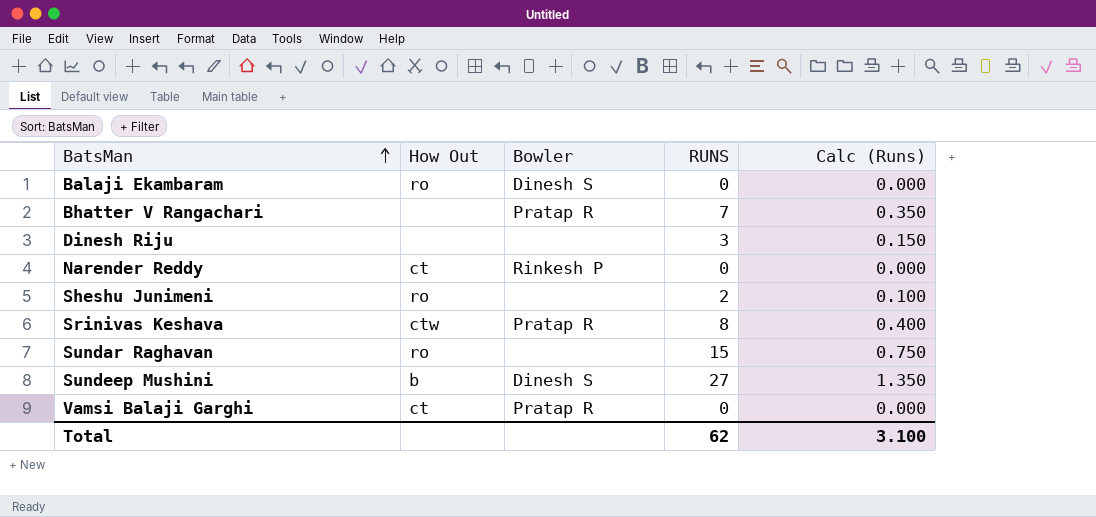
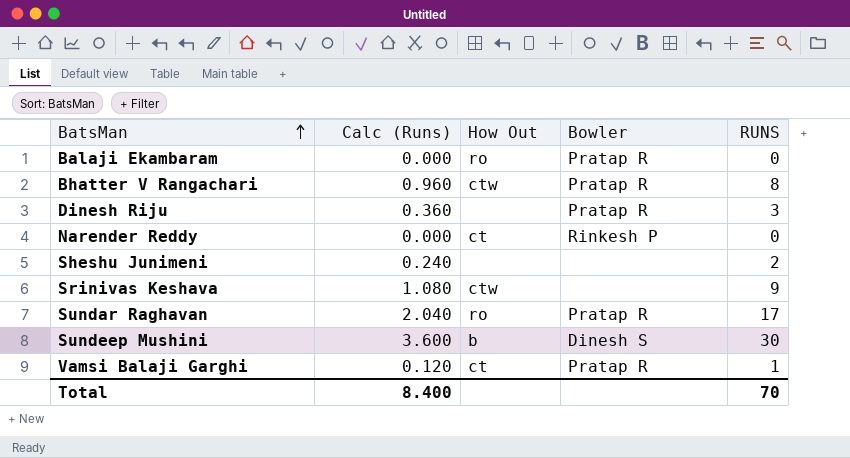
column Calc (Runs) | formula: [RUNS] * 0.05 -> [RUNS] * 0.12
column Calc (Runs) | position: 5 -> 2
Balaji Ekambaram | Bowler: Dinesh S -> Pratap R
Bhatter V Rangachari | How Out: none -> ctw
Bhatter V Rangachari | RUNS: 7 -> 8
Dinesh Riju | Bowler: none -> Pratap R
Sheshu Junimeni | How Out: ro -> none
Srinivas Keshava | Bowler: Pratap R -> none
Srinivas Keshava | RUNS: 8 -> 9
Sundar Raghavan | Bowler: none -> Pratap R
Sundar Raghavan | RUNS: 15 -> 17
Sundeep Mushini | RUNS: 27 -> 30
Vamsi Balaji Garghi | RUNS: 0 -> 1
Total | Calc (Runs): 3.100 -> 8.400
Total | RUNS: 62 -> 70

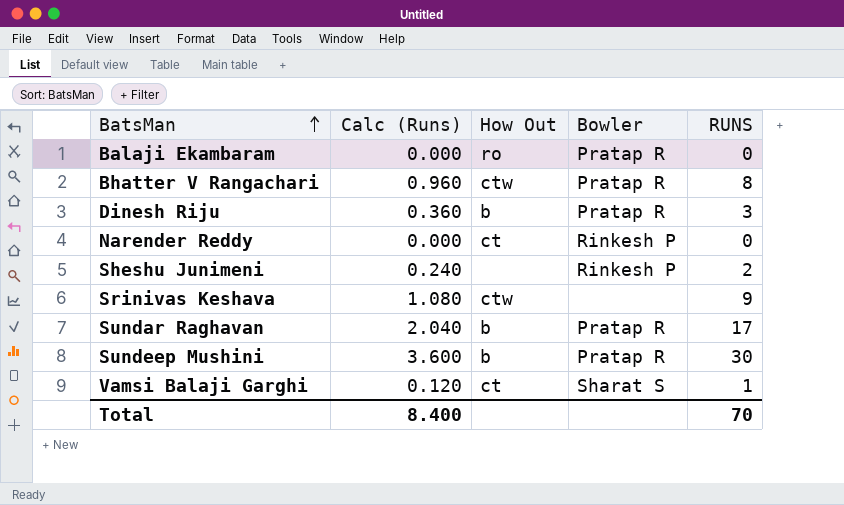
Dinesh Riju | How Out: none -> b
Sheshu Junimeni | Bowler: none -> Rinkesh P
Sundar Raghavan | How Out: ro -> b
Sundeep Mushini | Bowler: Dinesh S -> Pratap R
Vamsi Balaji Garghi | Bowler: Pratap R -> Sharat S

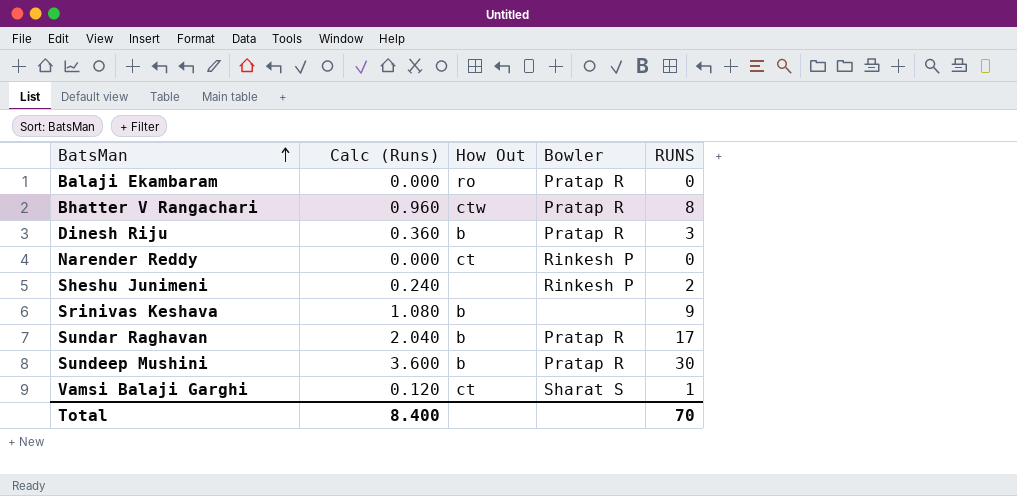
Srinivas Keshava | How Out: ctw -> b

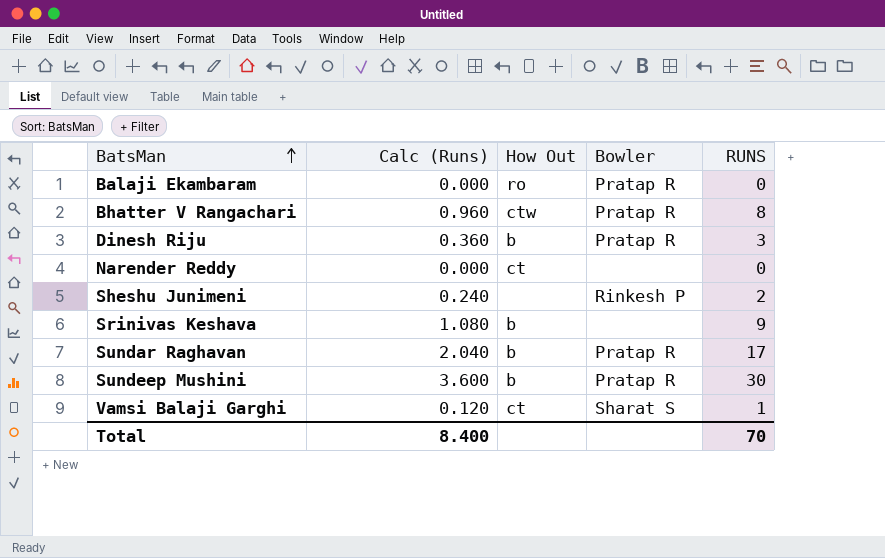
Narender Reddy | Bowler: Rinkesh P -> none

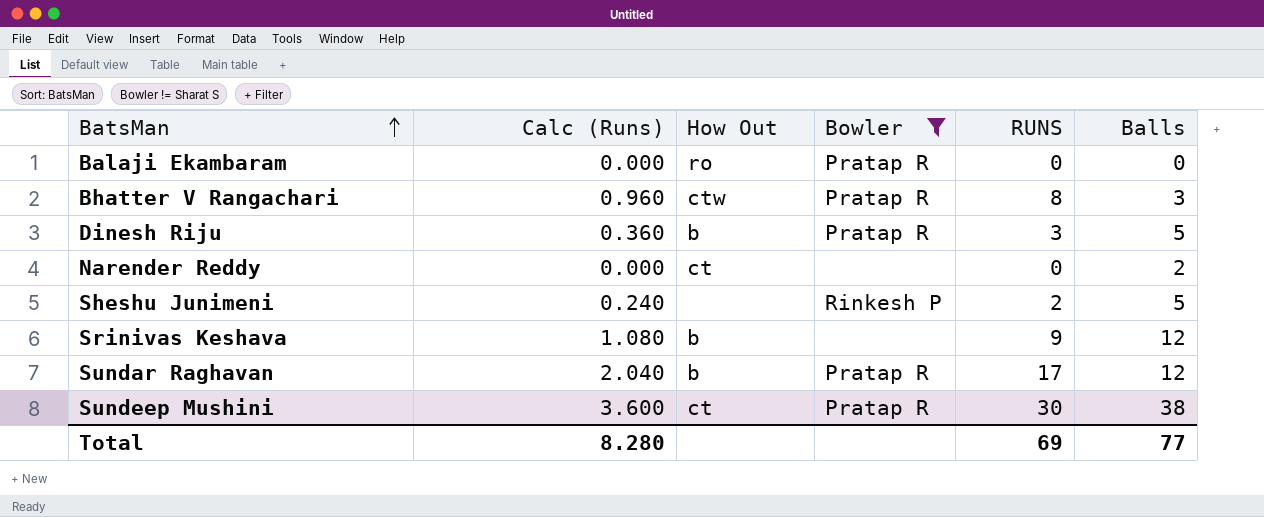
filter: none -> Bowler != Sharat S
column Balls | position: none -> 6
Sundeep Mushini | How Out: b -> ct
Total | Calc (Runs): 8.400 -> 8.280
Total | RUNS: 70 -> 69

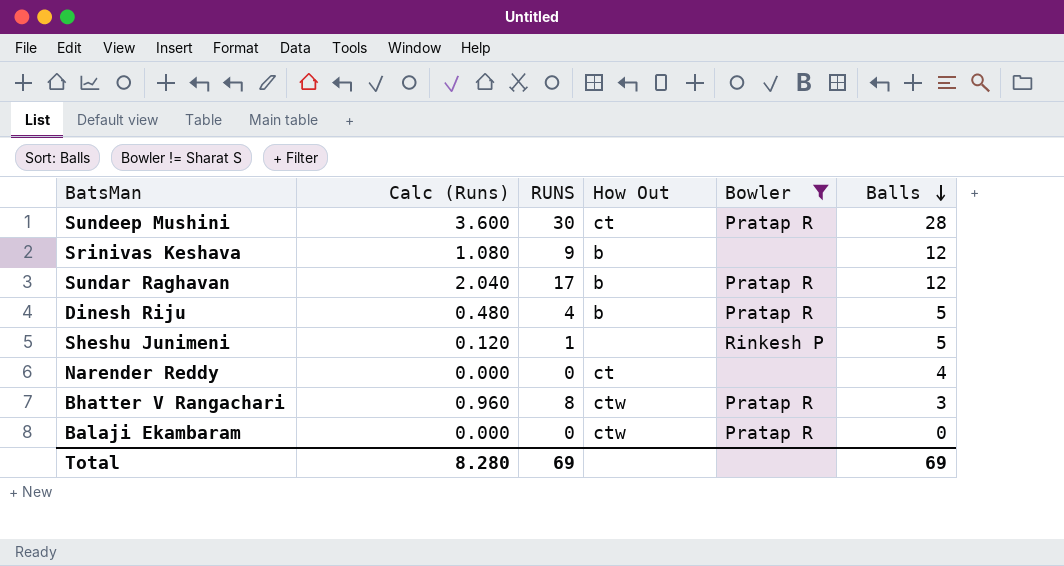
row order: BatsMan ascending -> Balls descending
column RUNS | position: 5 -> 3
Sundeep Mushini | Balls: 38 -> 28
Dinesh Riju | Calc (Runs): 0.360 -> 0.480
Dinesh Riju | RUNS: 3 -> 4
Sheshu Junimeni | Calc (Runs): 0.240 -> 0.120
Sheshu Junimeni | RUNS: 2 -> 1
Narender Reddy | Balls: 2 -> 4
Balaji Ekambaram | How Out: ro -> ctw
Total | Balls: 77 -> 69

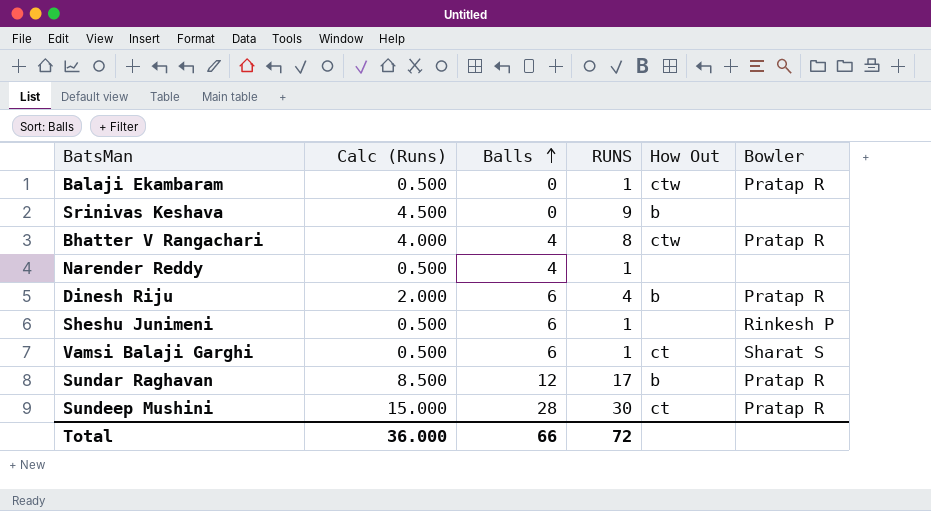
filter: Bowler != Sharat S -> none
row order: Balls descending -> Balls ascending
column Calc (Runs) | formula: [RUNS] * 0.12 -> [RUNS] * 0.5
column Balls | position: 6 -> 3
Balaji Ekambaram | RUNS: 0 -> 1
Srinivas Keshava | Balls: 12 -> 0
Bhatter V Rangachari | Balls: 3 -> 4
Narender Reddy | RUNS: 0 -> 1
Narender Reddy | How Out: ct -> none
Dinesh Riju | Balls: 5 -> 6
Sheshu Junimeni | Balls: 5 -> 6
Total | Calc (Runs): 8.280 -> 36.000
Total | Balls: 69 -> 66
Total | RUNS: 69 -> 72

